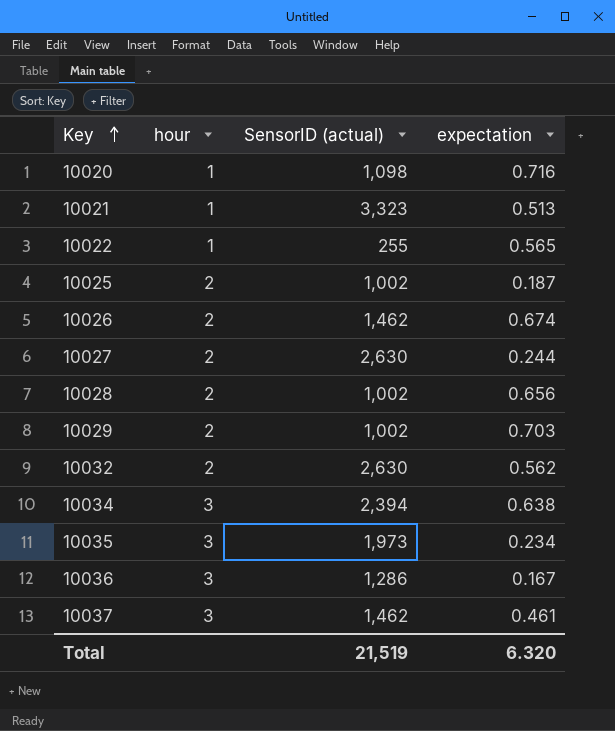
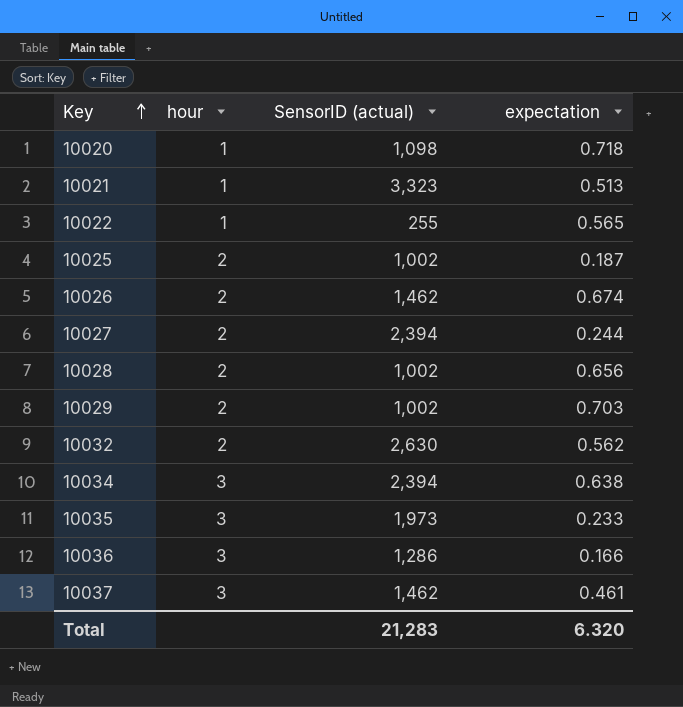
10020 | expectation: 0.716 -> 0.718
10027 | SensorID (actual): 2,630 -> 2,394
10035 | expectation: 0.234 -> 0.233
10036 | expectation: 0.167 -> 0.166
Total | SensorID (actual): 21,519 -> 21,283

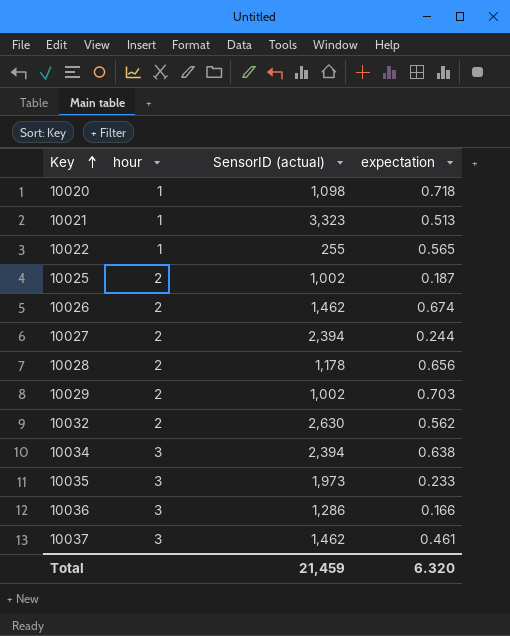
10028 | SensorID (actual): 1,002 -> 1,178
Total | SensorID (actual): 21,283 -> 21,459

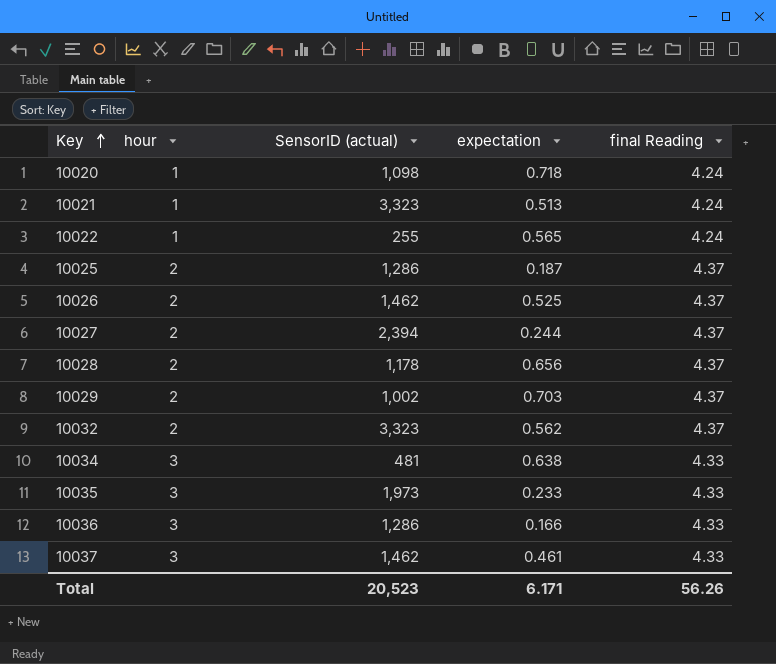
column final Reading | position: none -> 5
10025 | SensorID (actual): 1,002 -> 1,286
10026 | expectation: 0.674 -> 0.525
10032 | SensorID (actual): 2,630 -> 3,323
10034 | SensorID (actual): 2,394 -> 481
Total | SensorID (actual): 21,459 -> 20,523
Total | expectation: 6.320 -> 6.171

